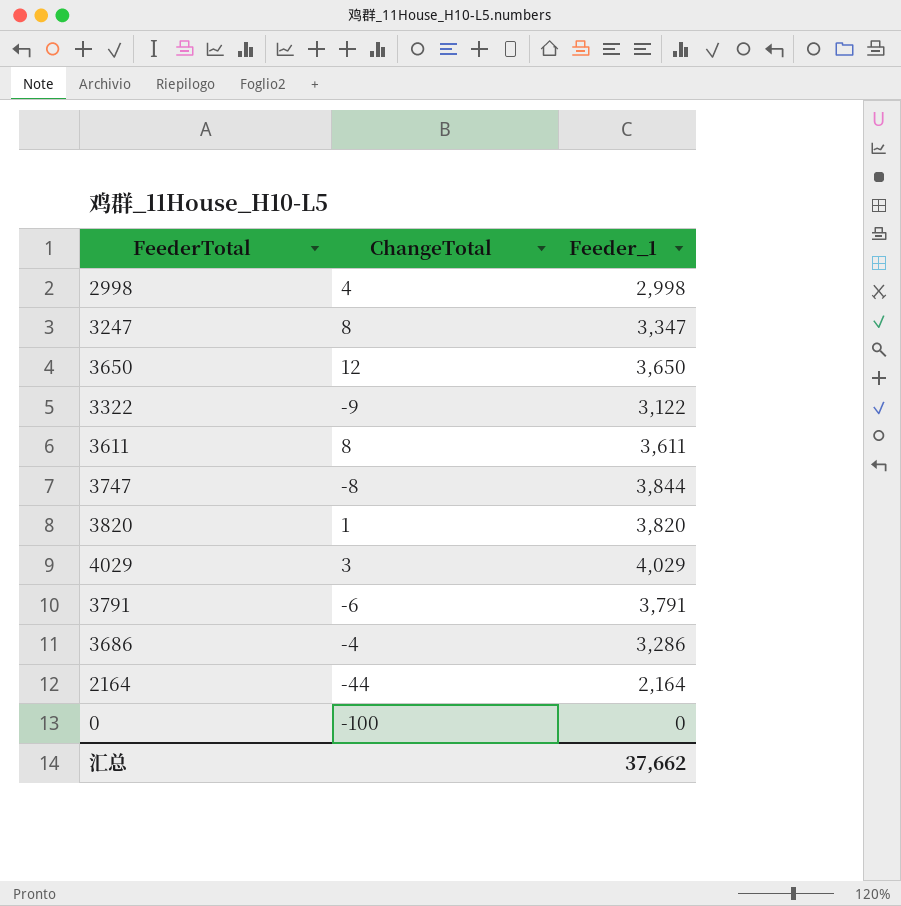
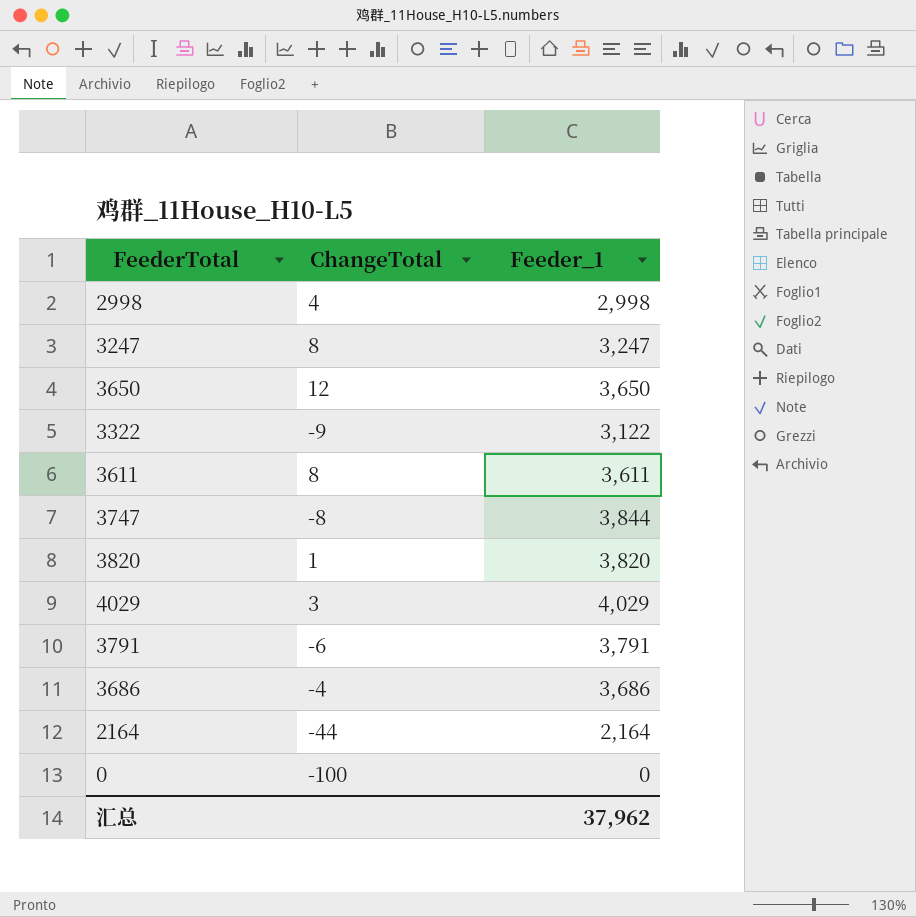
3247 | Feeder_1: 3,347 -> 3,247
3686 | Feeder_1: 3,286 -> 3,686
汇总 | Feeder_1: 37,662 -> 37,962

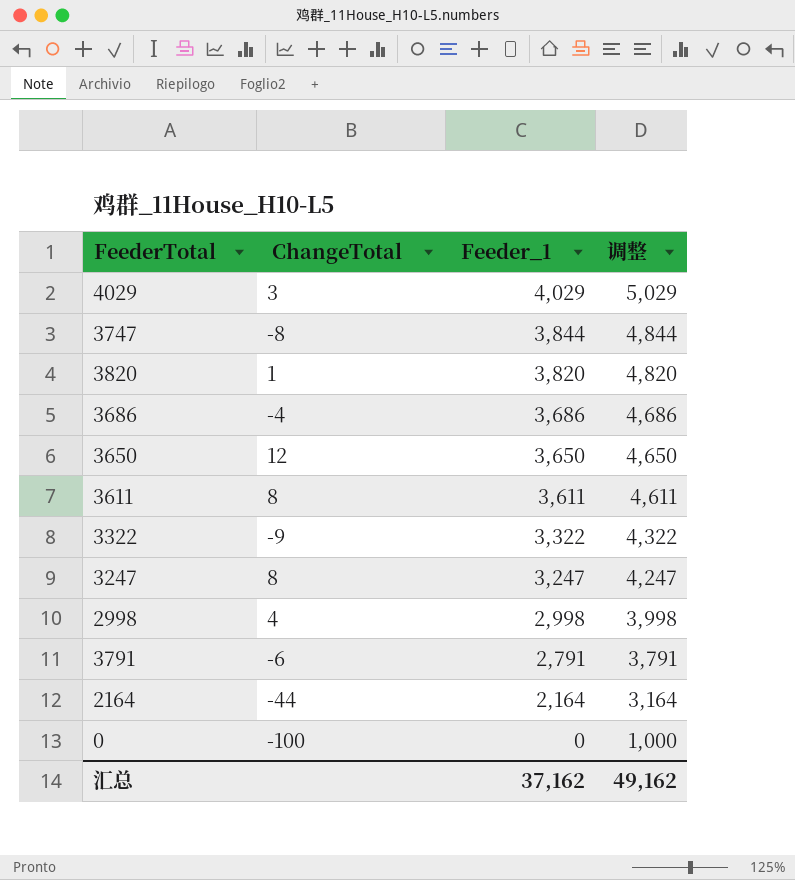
row order: none -> Feeder_1 descending
column 调整 | formula: none -> [Feeder_1] + 1000
3322 | Feeder_1: 3,122 -> 3,322
3791 | Feeder_1: 3,791 -> 2,791
汇总 | Feeder_1: 37,962 -> 37,162

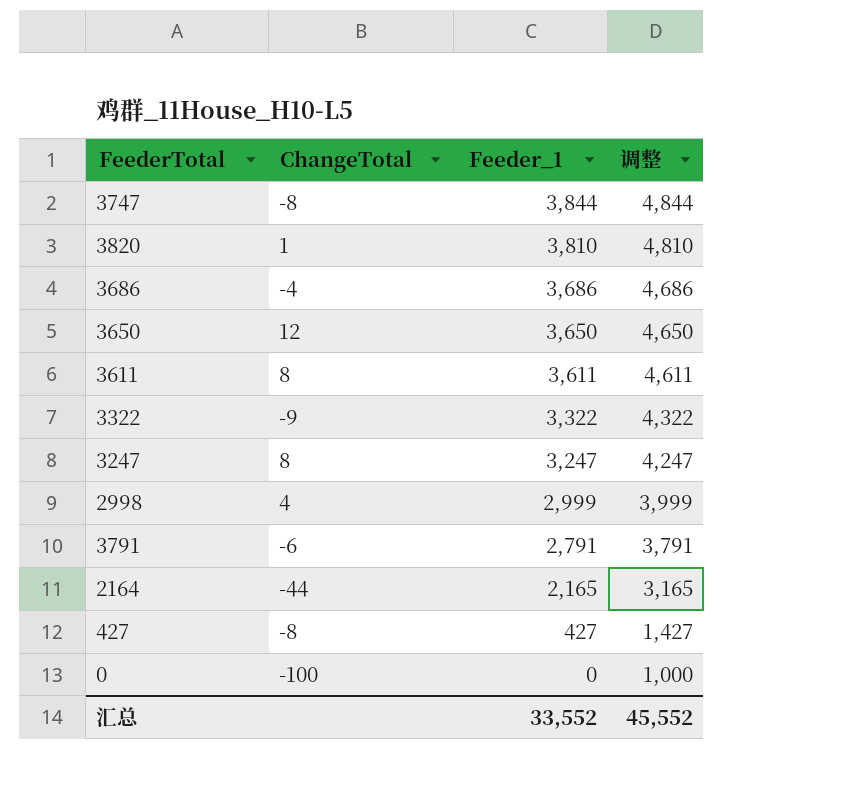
row 4029: 3 | 4,029 | 5,029 -> none
3820 | Feeder_1: 3,820 -> 3,810
3820 | 调整: 4,820 -> 4,810
2998 | Feeder_1: 2,998 -> 2,999
2998 | 调整: 3,998 -> 3,999
2164 | Feeder_1: 2,164 -> 2,165
2164 | 调整: 3,164 -> 3,165
row 427: none -> -8 | 427 | 1,427
汇总 | Feeder_1: 37,162 -> 33,552
汇总 | 调整: 49,162 -> 45,552

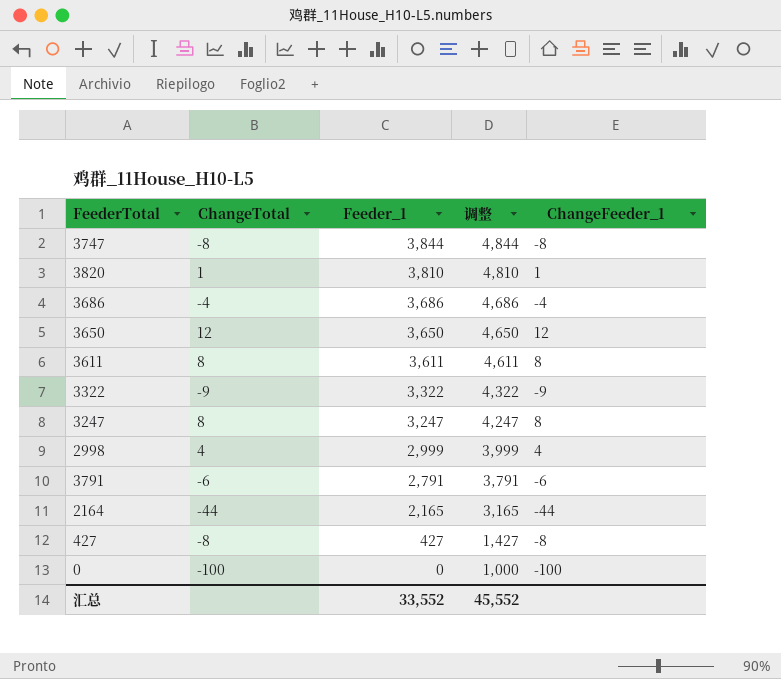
column ChangeFeeder_1 | position: none -> 5

